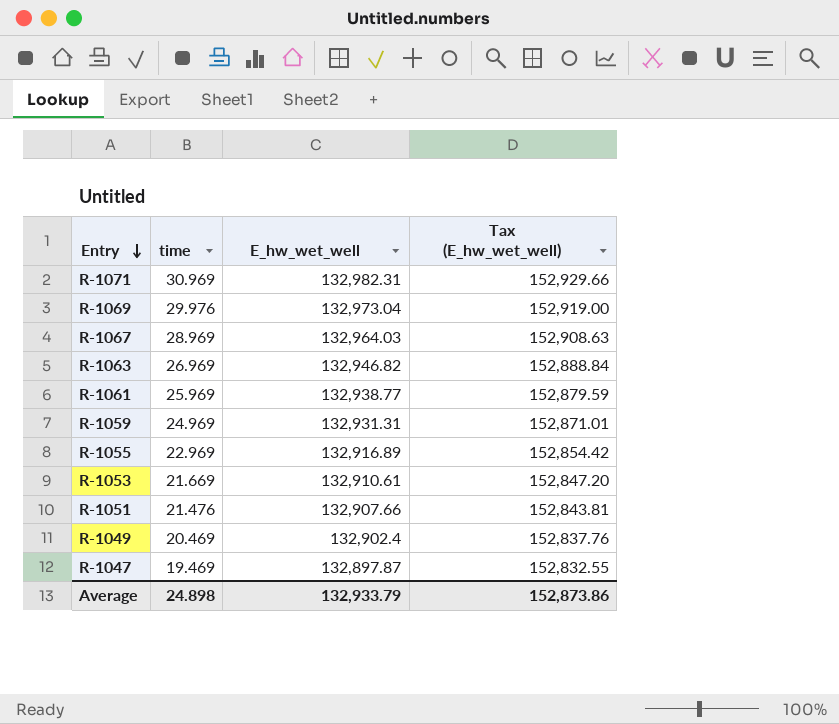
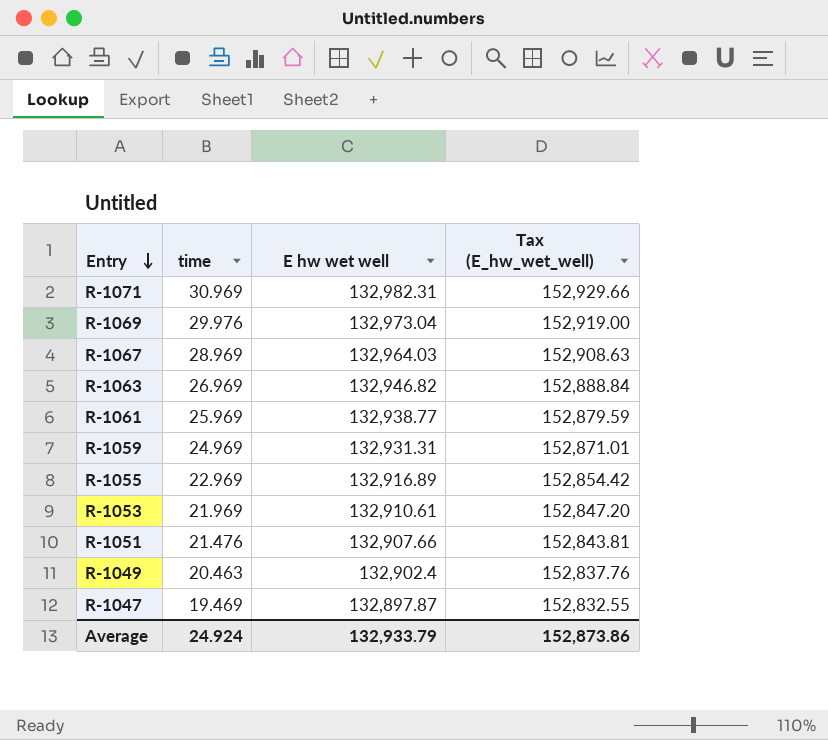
column name: E_hw_wet_well -> E hw wet well
R-1053 | time: 21.669 -> 21.969
R-1049 | time: 20.469 -> 20.463
Average | time: 24.898 -> 24.924

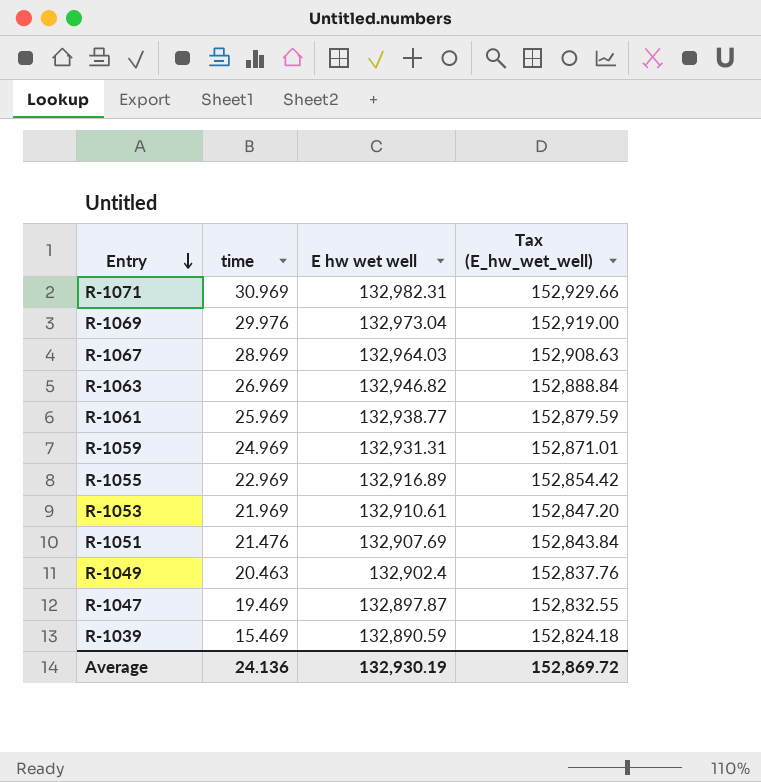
R-1051 | E hw wet well: 132,907.66 -> 132,907.69
R-1051 | Tax (E_hw_wet_well): 152,843.81 -> 152,843.84
row R-1039: none -> 15.469 | 132,890.59 | 152,824.18
Average | time: 24.924 -> 24.136
Average | E hw wet well: 132,933.79 -> 132,930.19
Average | Tax (E_hw_wet_well): 152,873.86 -> 152,869.72

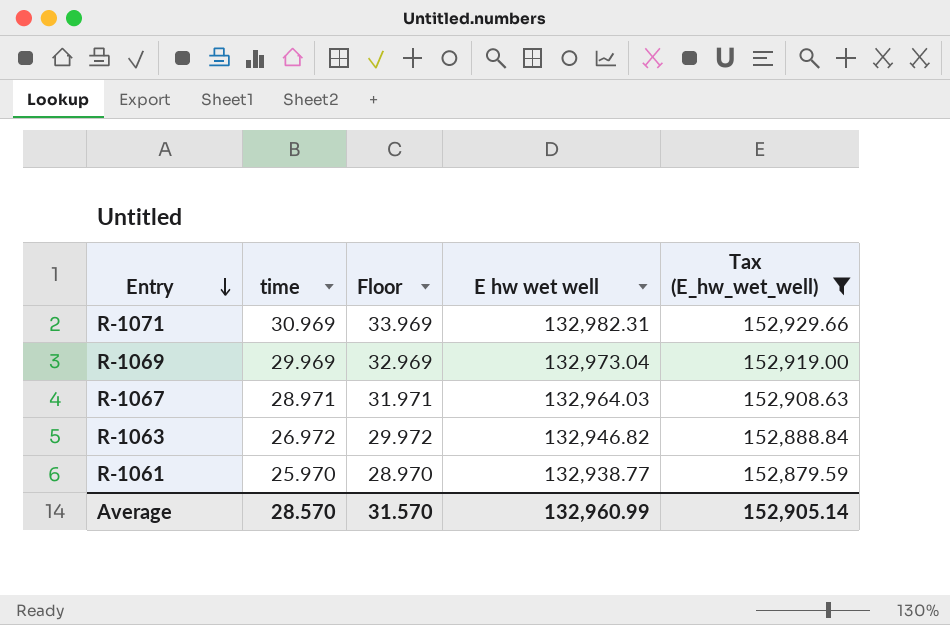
filter: none -> Tax (E_hw_wet_well) >= 152,879.59
column Floor | formula: none -> [time] + 3
R-1069 | time: 29.976 -> 29.969
R-1067 | time: 28.969 -> 28.971
R-1063 | time: 26.969 -> 26.972
R-1061 | time: 25.969 -> 25.970
Average | time: 24.136 -> 28.570
Average | E hw wet well: 132,930.19 -> 132,960.99
Average | Tax (E_hw_wet_well): 152,869.72 -> 152,905.14

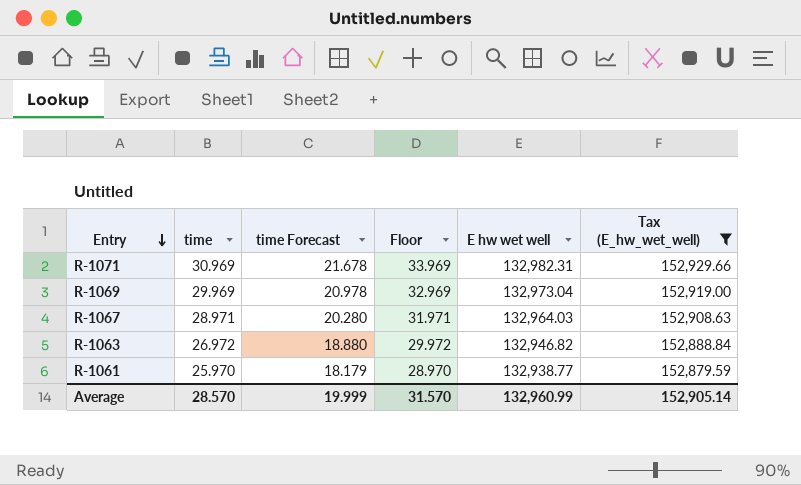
column time Forecast | formula: none -> [time] * 0.7

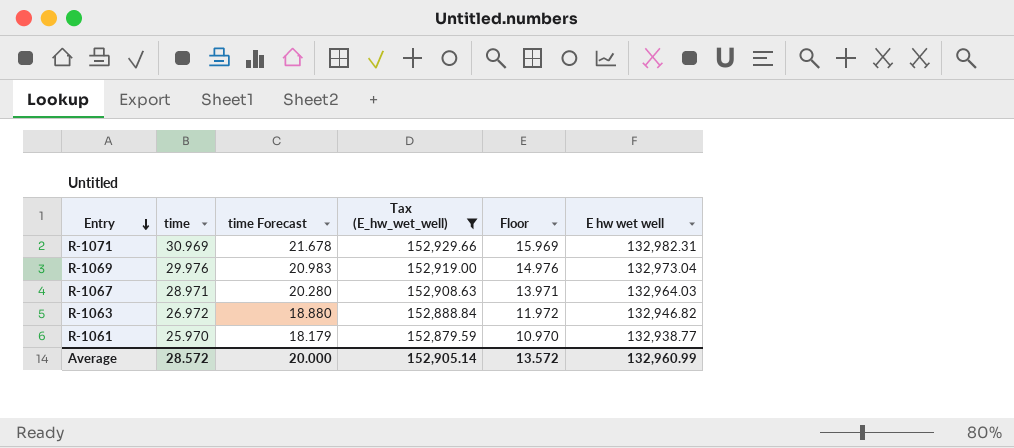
column Tax (E_hw_wet_well) | position: 6 -> 4
column Floor | formula: [time] + 3 -> [time] - 15
R-1069 | time: 29.969 -> 29.976
R-1069 | time Forecast: 20.978 -> 20.983
Average | time: 28.570 -> 28.572
Average | time Forecast: 19.999 -> 20.000
Average | Floor: 31.570 -> 13.572

